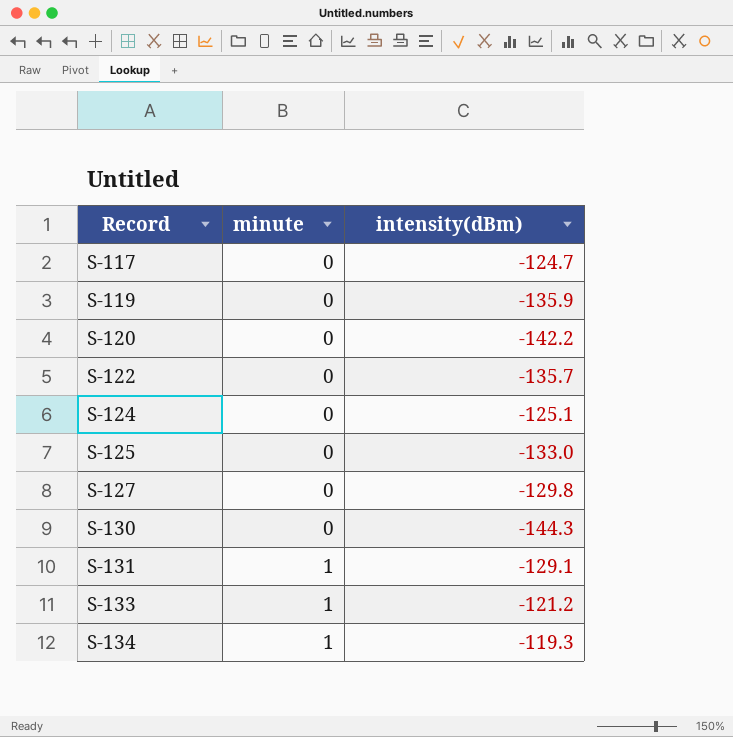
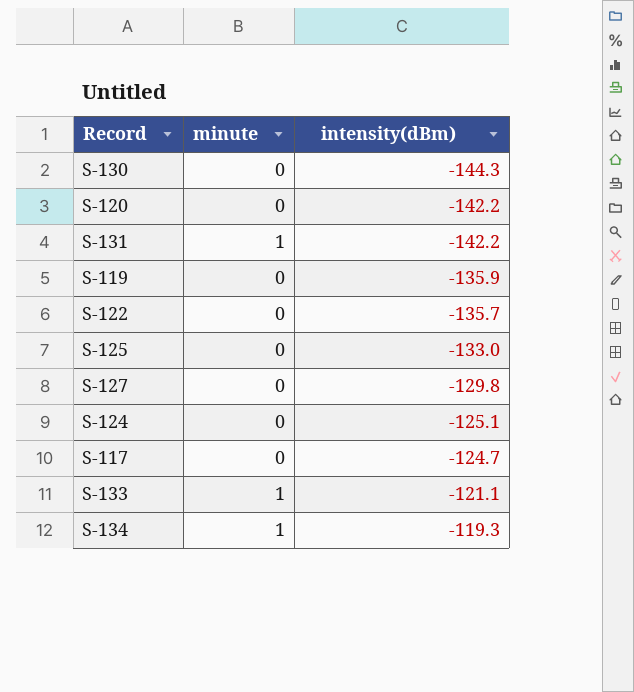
row order: Record ascending -> intensity(dBm) ascending
S-131 | intensity(dBm): -129.1 -> -142.2
S-133 | intensity(dBm): -121.2 -> -121.1

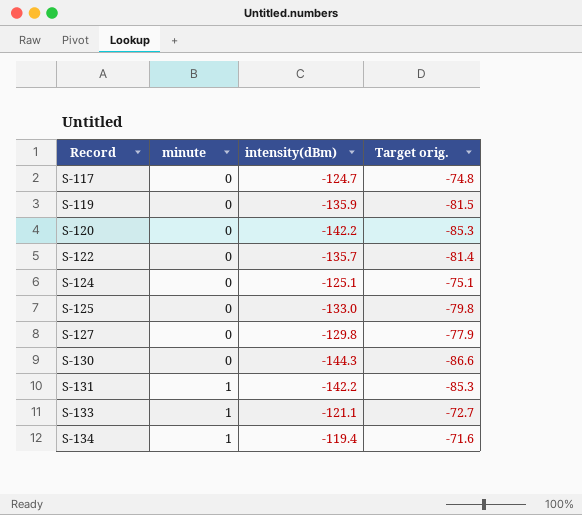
row order: intensity(dBm) ascending -> Record ascending
column Target orig. | formula: none -> [intensity(dBm)] * 0.6
S-134 | intensity(dBm): -119.3 -> -119.4

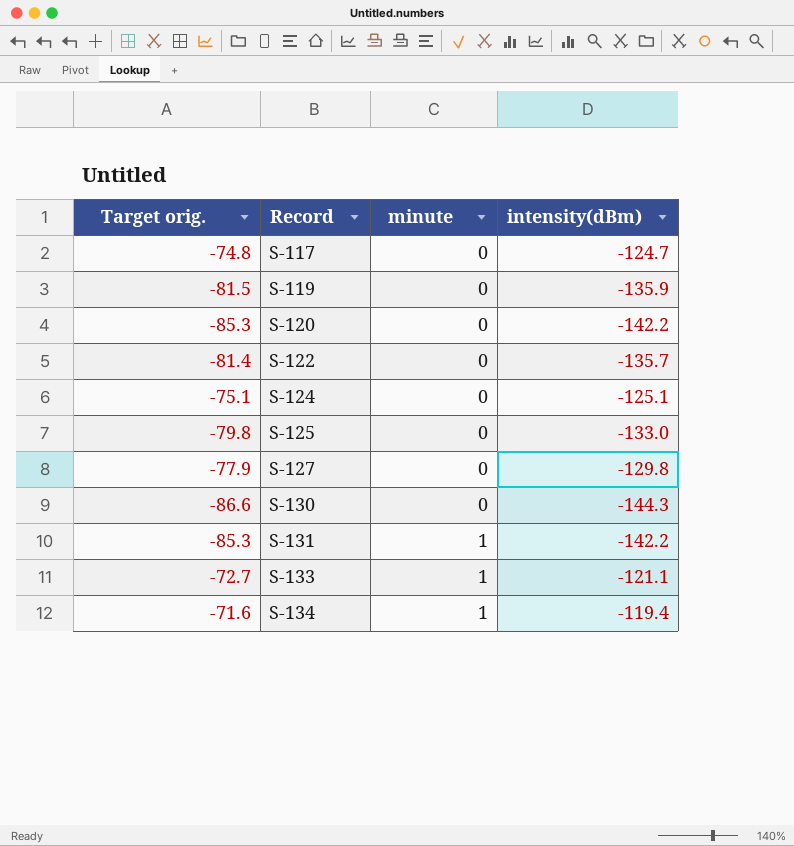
column Target orig. | position: 4 -> 1

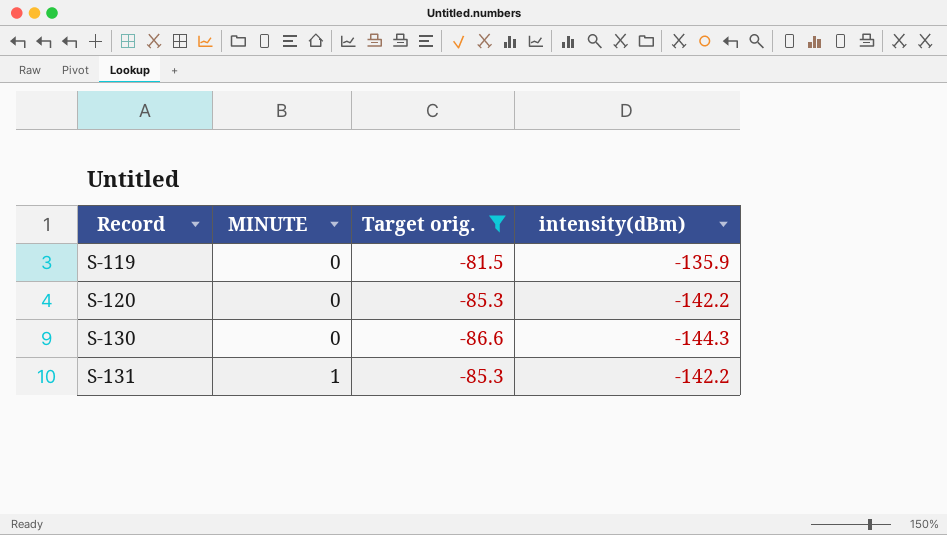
filter: none -> Target orig. <= -81.5
column name: minute -> MINUTE
column Target orig. | position: 1 -> 3

